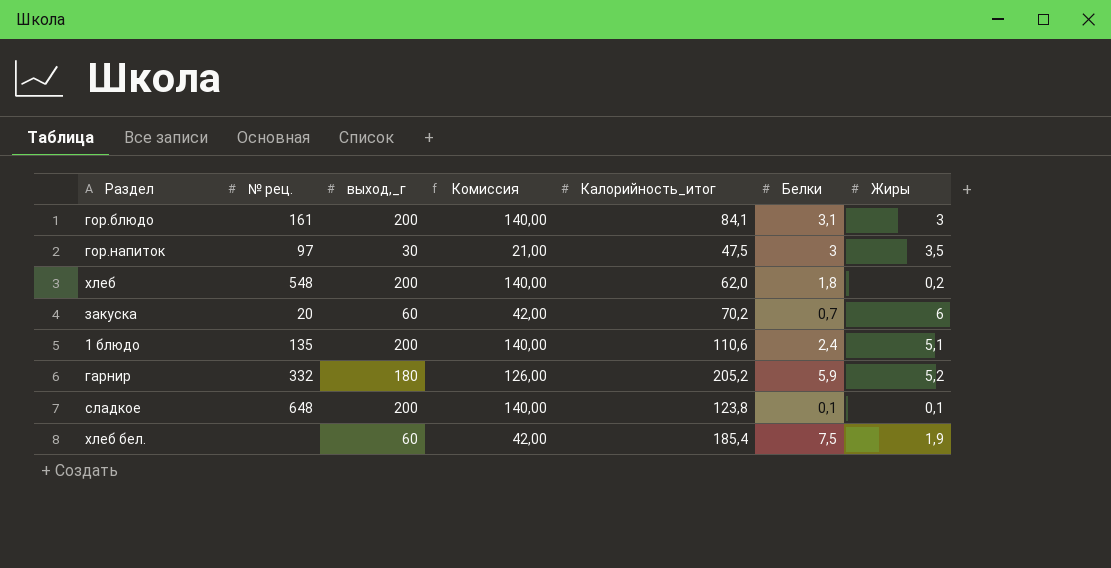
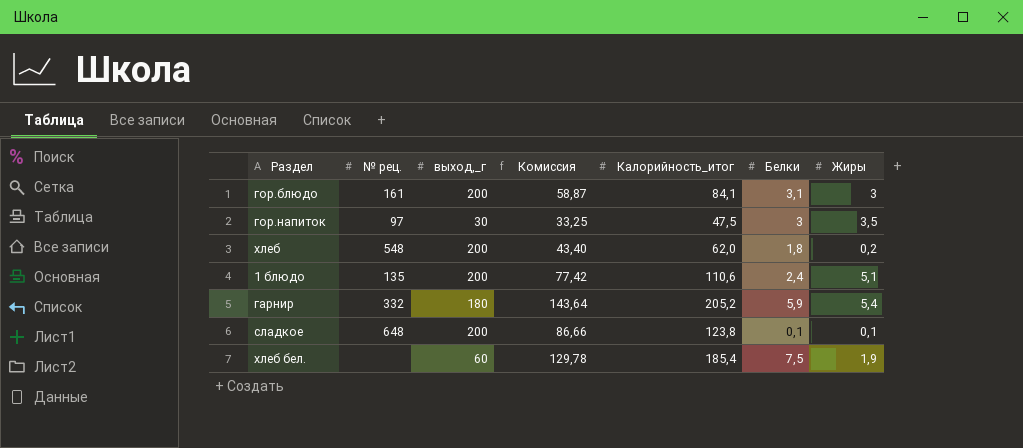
column Комиссия | formula: [выход,_г] * 0,7 -> [Калорийность_итог] * 0,7
row закуска: 20 | 60 | 42,00 | 70,2 | 0,7 | 6 -> none
гарнир | Жиры: 5,2 -> 5,4

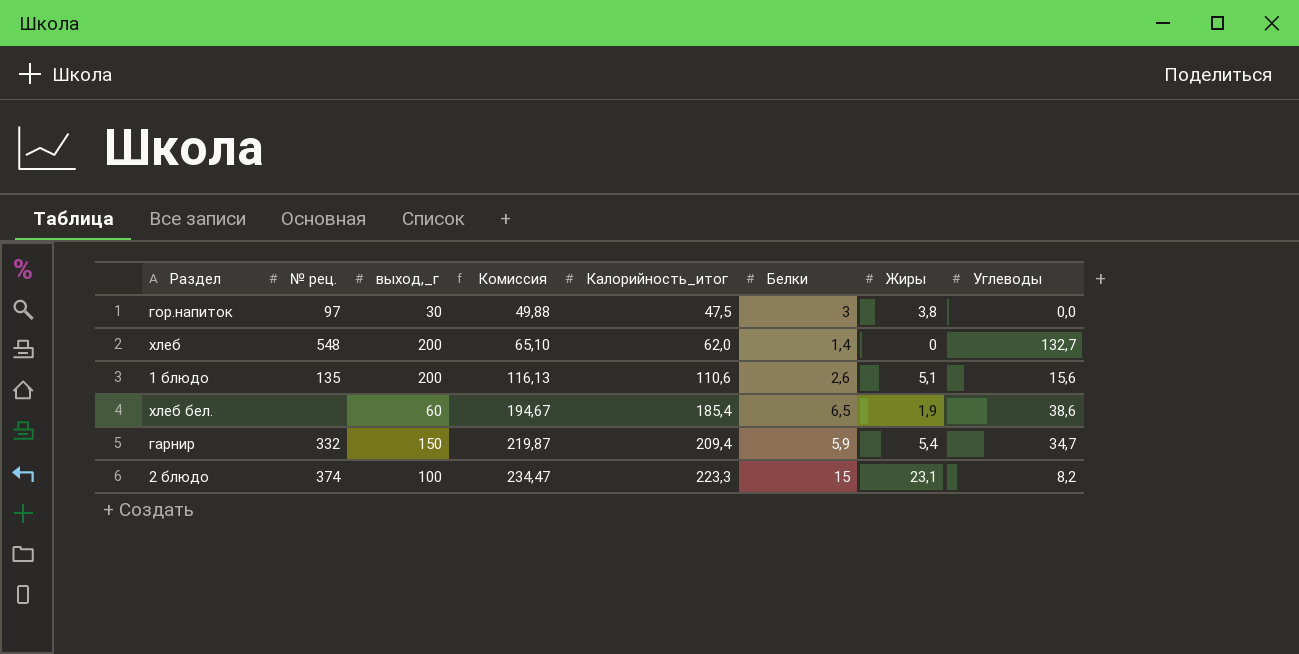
row order: none -> Комиссия ascending
column Комиссия | formula: [Калорийность_итог] * 0,7 -> [Калорийность_итог] * 1,05
column Углеводы | position: none -> 8
row гор.блюдо: 161 | 200 | 58,87 | 84,1 | 3,1 | 3 -> none
row сладкое: 648 | 200 | 86,66 | 123,8 | 0,1 | 0,1 -> none
гор.напиток | Жиры: 3,5 -> 3,8
хлеб | Белки: 1,8 -> 1,4
хлеб | Жиры: 0,2 -> 0
1 блюдо | Белки: 2,4 -> 2,6
хлеб бел. | Белки: 7,5 -> 6,5
гарнир | выход,_г: 180 -> 150
гарнир | Калорийность_итог: 205,2 -> 209,4
row 2 блюдо: none -> 374 | 100 | 234,47 | 223,3 | 15 | 23,1 | 8,2

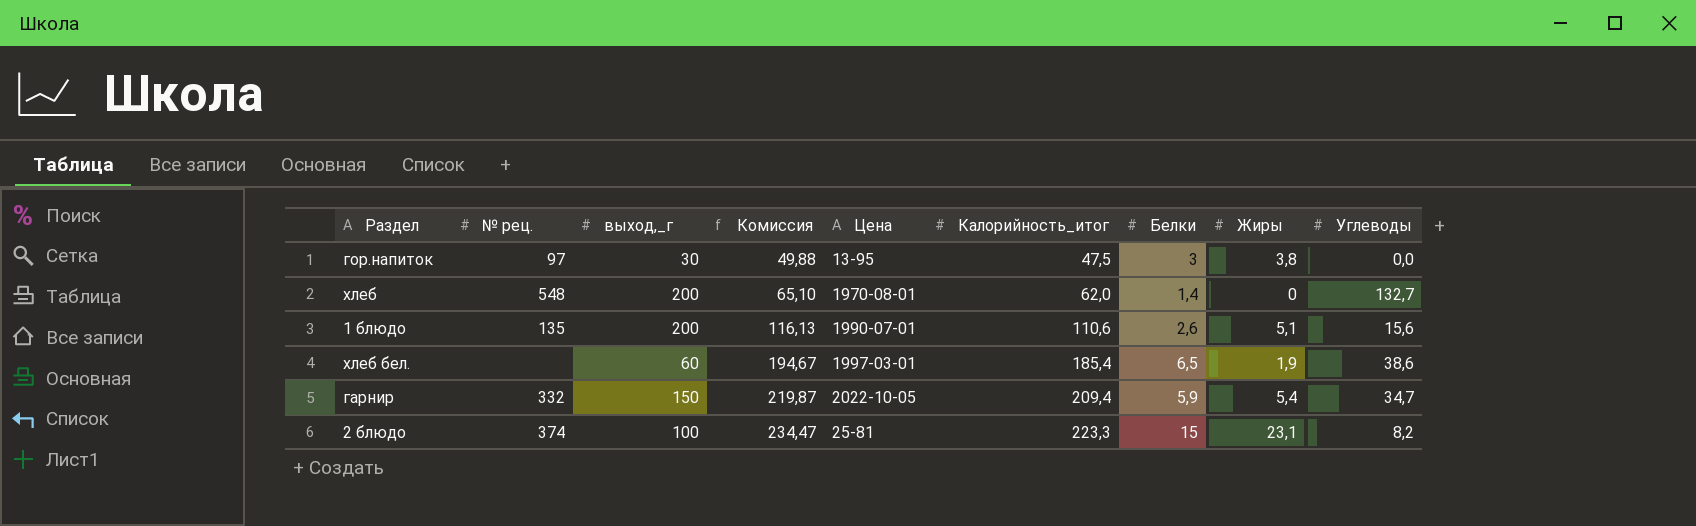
column Цена | position: none -> 5

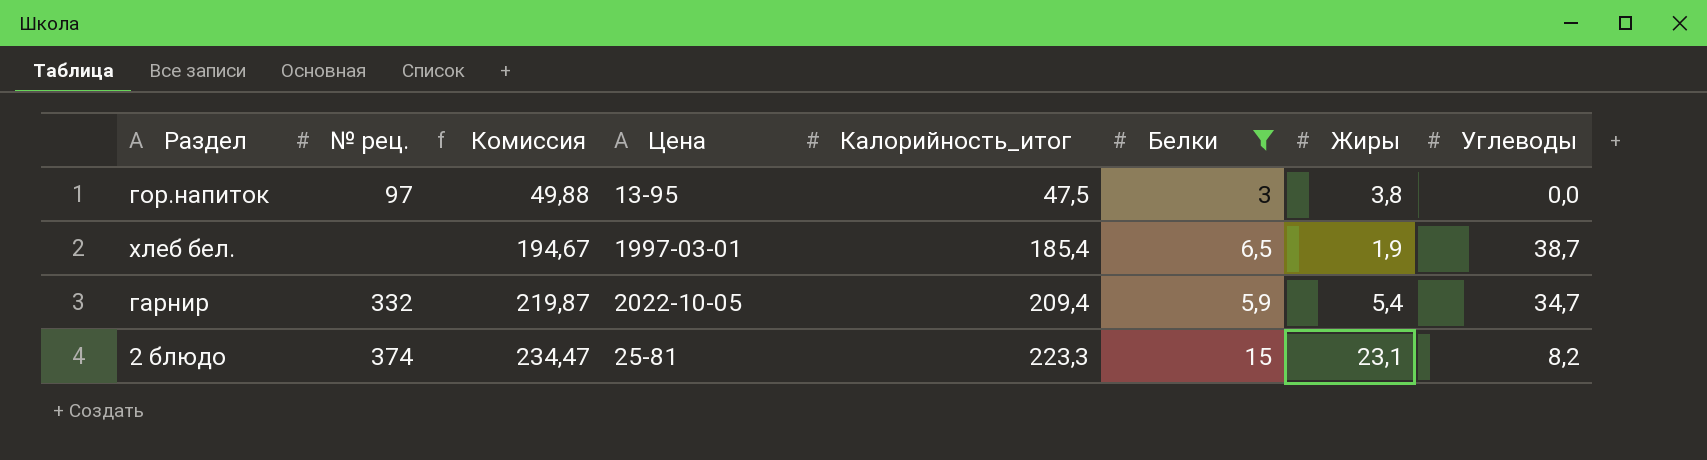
filter: none -> Белки >= 3
column выход,_г | position: 3 -> none
хлеб бел. | Углеводы: 38,6 -> 38,7

